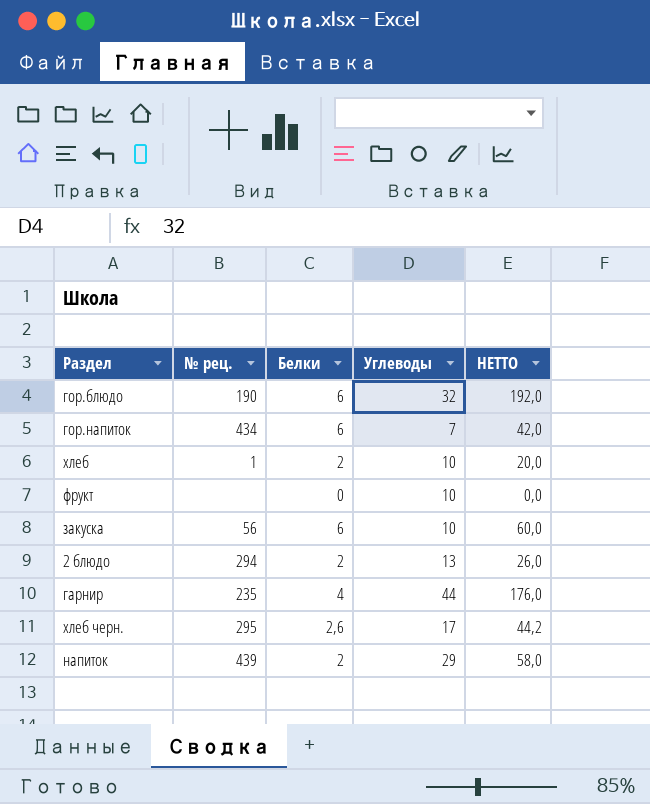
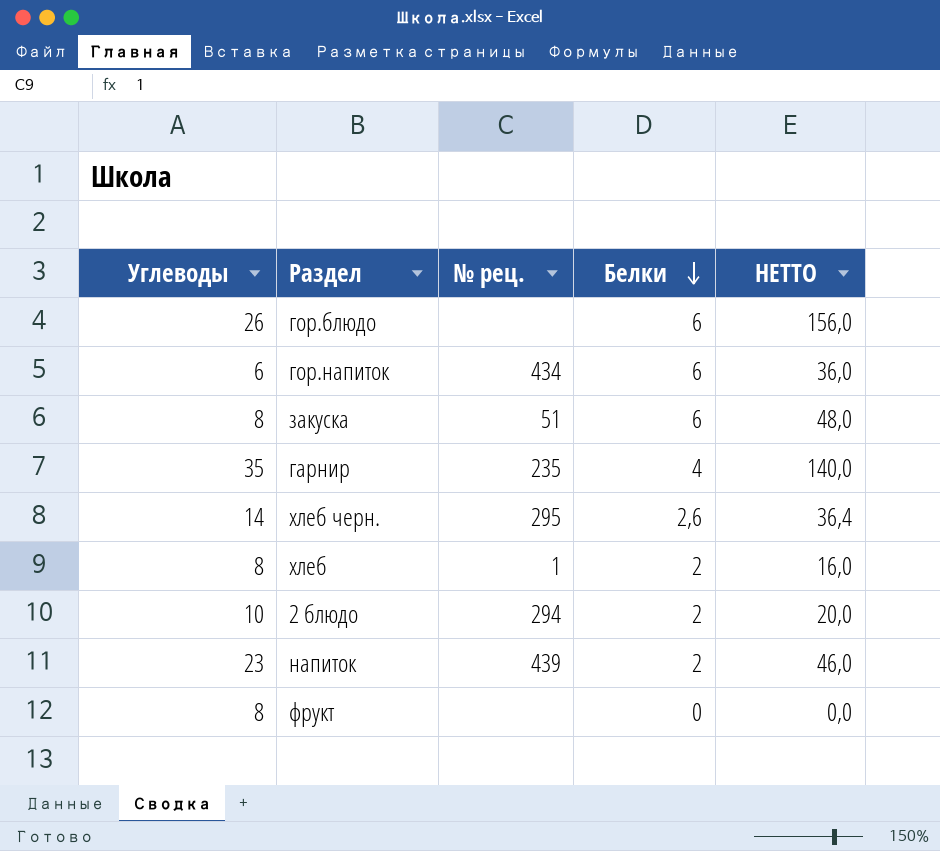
row order: none -> Белки descending
column Углеводы | position: 4 -> 1
гор.блюдо | Углеводы: 32 -> 26
гор.блюдо | № рец.: 190 -> none
гор.блюдо | НЕТТО: 192,0 -> 156,0
гор.напиток | Углеводы: 7 -> 6
гор.напиток | НЕТТО: 42,0 -> 36,0
закуска | Углеводы: 10 -> 8
закуска | № рец.: 56 -> 51
закуска | НЕТТО: 60,0 -> 48,0
гарнир | Углеводы: 44 -> 35
гарнир | НЕТТО: 176,0 -> 140,0
хлеб черн. | Углеводы: 17 -> 14
хлеб черн. | НЕТТО: 44,2 -> 36,4
хлеб | Углеводы: 10 -> 8
хлеб | НЕТТО: 20,0 -> 16,0
2 блюдо | Углеводы: 13 -> 10
2 блюдо | НЕТТО: 26,0 -> 20,0
напиток | Углеводы: 29 -> 23
напиток | НЕТТО: 58,0 -> 46,0
фрукт | Углеводы: 10 -> 8

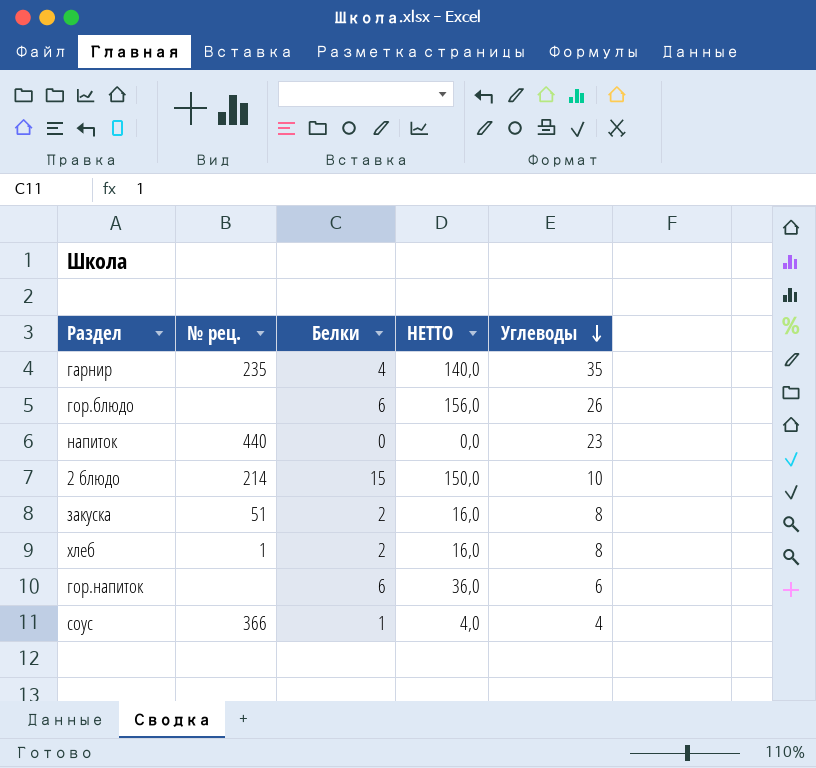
row order: Белки descending -> Углеводы descending
column Углеводы | position: 1 -> 5
row хлеб черн.: 14 | 295 | 2,6 | 36,4 -> none
row фрукт: 8 | none | 0 | 0,0 -> none
напиток | № рец.: 439 -> 440
напиток | Белки: 2 -> 0
напиток | НЕТТО: 46,0 -> 0,0
2 блюдо | № рец.: 294 -> 214
2 блюдо | Белки: 2 -> 15
2 блюдо | НЕТТО: 20,0 -> 150,0
закуска | Белки: 6 -> 2
закуска | НЕТТО: 48,0 -> 16,0
гор.напиток | № рец.: 434 -> none
row соус: none -> 366 | 1 | 4,0 | 4

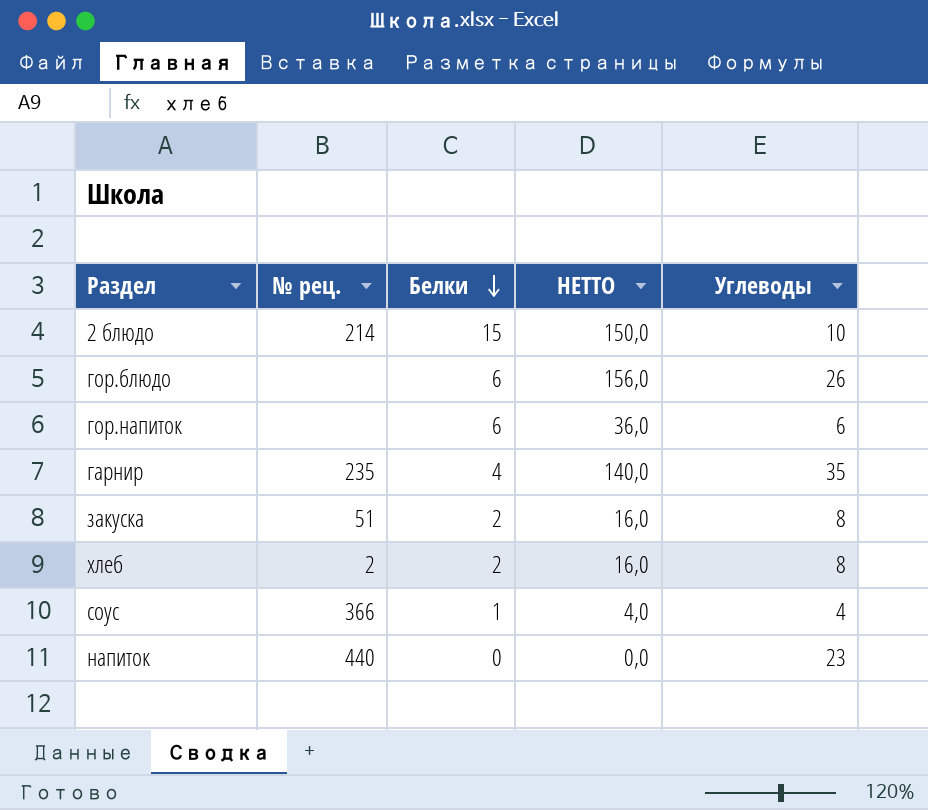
row order: Углеводы descending -> Белки descending
хлеб | № рец.: 1 -> 2

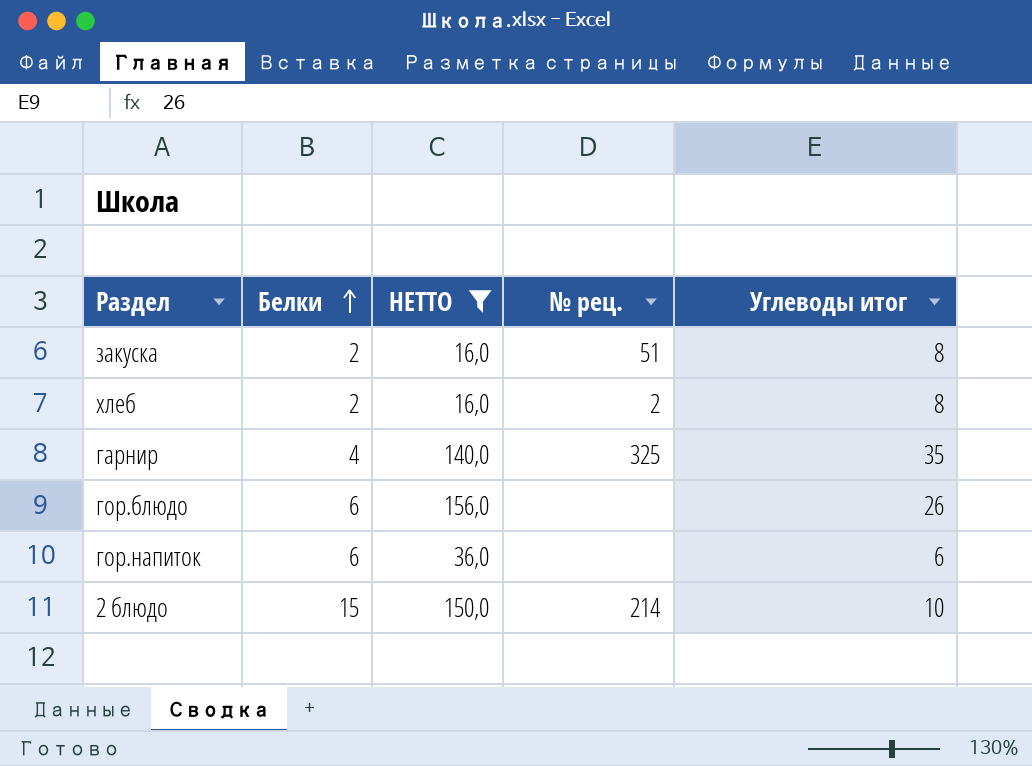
filter: none -> НЕТТО >= 16,0
row order: Белки descending -> Белки ascending
column № рец. | position: 2 -> 4
column name: Углеводы -> Углеводы итог
гарнир | № рец.: 235 -> 325

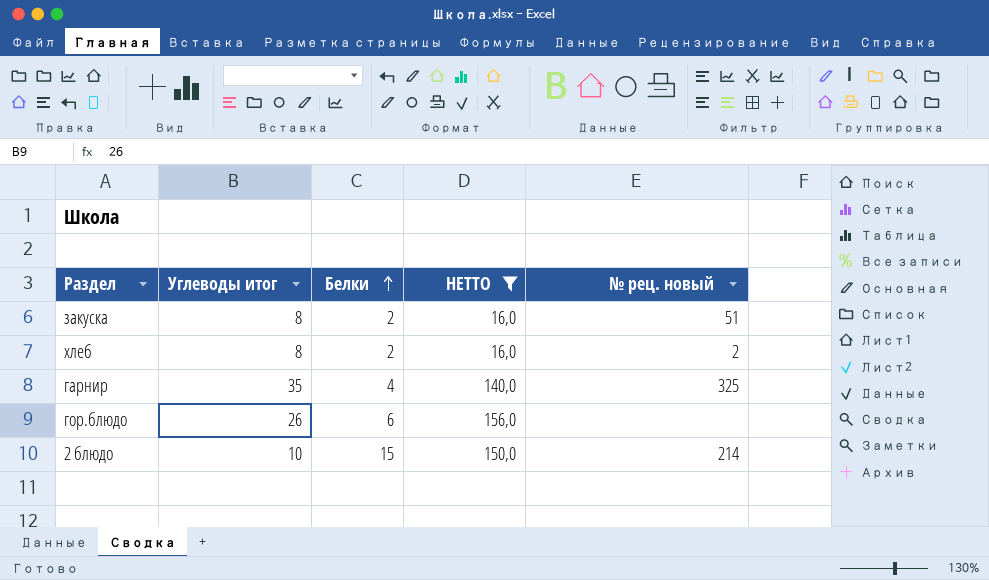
column Углеводы итог | position: 5 -> 2
column name: № рец. -> № рец. новый
row гор.напиток: 6 | 36,0 | none | 6 -> none

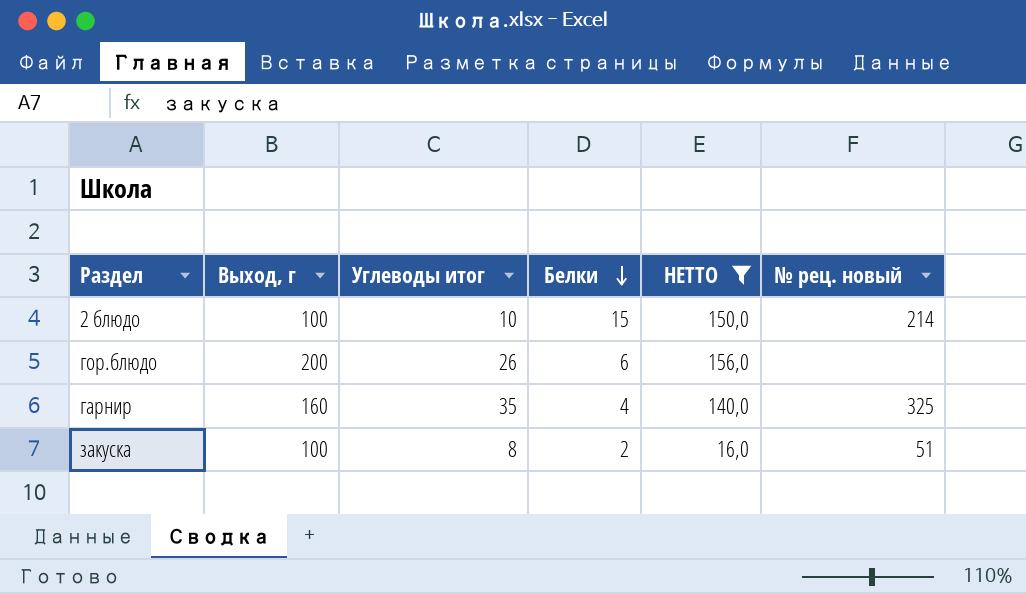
row order: Белки ascending -> Белки descending
column Выход, г | position: none -> 2
row хлеб: 8 | 2 | 16,0 | 2 -> none

